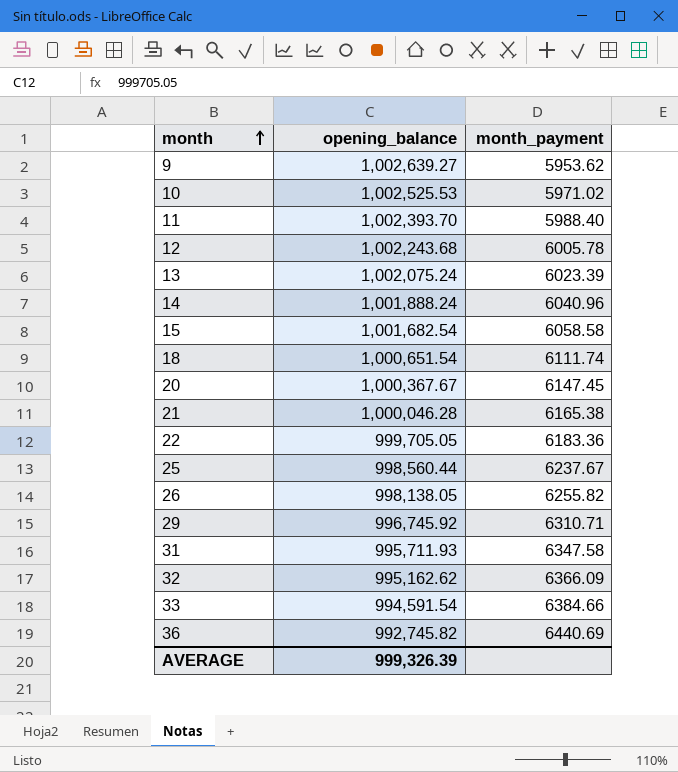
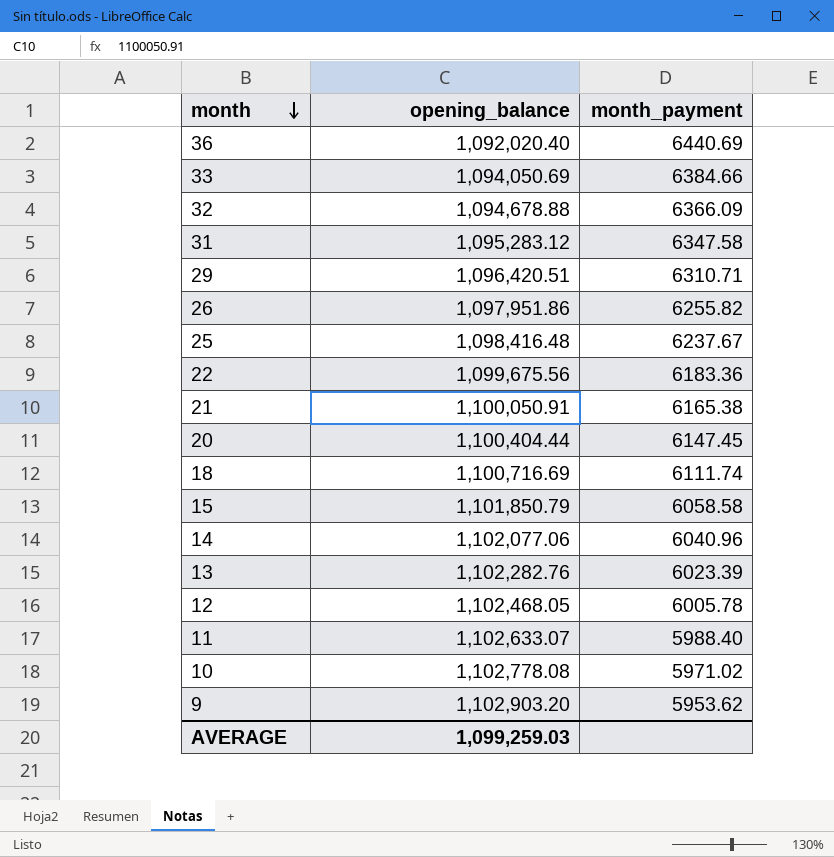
row order: month ascending -> month descending
36 | opening_balance: 992,745.82 -> 1,092,020.40
33 | opening_balance: 994,591.54 -> 1,094,050.69
32 | opening_balance: 995,162.62 -> 1,094,678.88
31 | opening_balance: 995,711.93 -> 1,095,283.12
29 | opening_balance: 996,745.92 -> 1,096,420.51
26 | opening_balance: 998,138.05 -> 1,097,951.86
25 | opening_balance: 998,560.44 -> 1,098,416.48
22 | opening_balance: 999,705.05 -> 1,099,675.56
21 | opening_balance: 1,000,046.28 -> 1,100,050.91
20 | opening_balance: 1,000,367.67 -> 1,100,404.44
18 | opening_balance: 1,000,651.54 -> 1,100,716.69
15 | opening_balance: 1,001,682.54 -> 1,101,850.79
14 | opening_balance: 1,001,888.24 -> 1,102,077.06
13 | opening_balance: 1,002,075.24 -> 1,102,282.76
12 | opening_balance: 1,002,243.68 -> 1,102,468.05
11 | opening_balance: 1,002,393.70 -> 1,102,633.07
10 | opening_balance: 1,002,525.53 -> 1,102,778.08
9 | opening_balance: 1,002,639.27 -> 1,102,903.20
AVERAGE | opening_balance: 999,326.39 -> 1,099,259.03

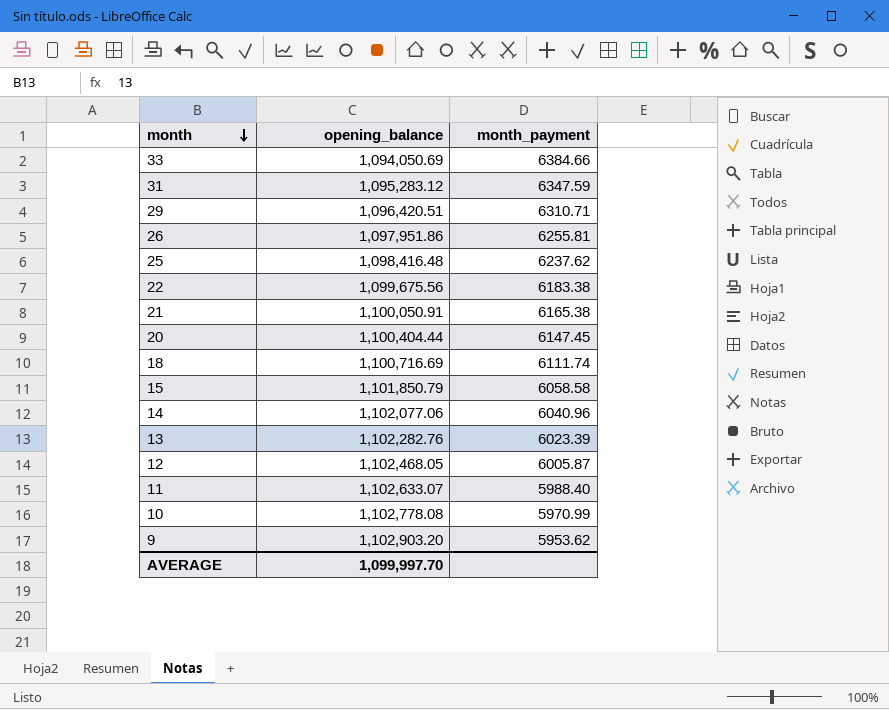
row 36: 1,092,020.40 | 6440.69 -> none
row 32: 1,094,678.88 | 6366.09 -> none
31 | month_payment: 6347.58 -> 6347.59
26 | month_payment: 6255.82 -> 6255.81
25 | month_payment: 6237.67 -> 6237.62
22 | month_payment: 6183.36 -> 6183.38
12 | month_payment: 6005.78 -> 6005.87
10 | month_payment: 5971.02 -> 5970.99
AVERAGE | opening_balance: 1,099,259.03 -> 1,099,997.70

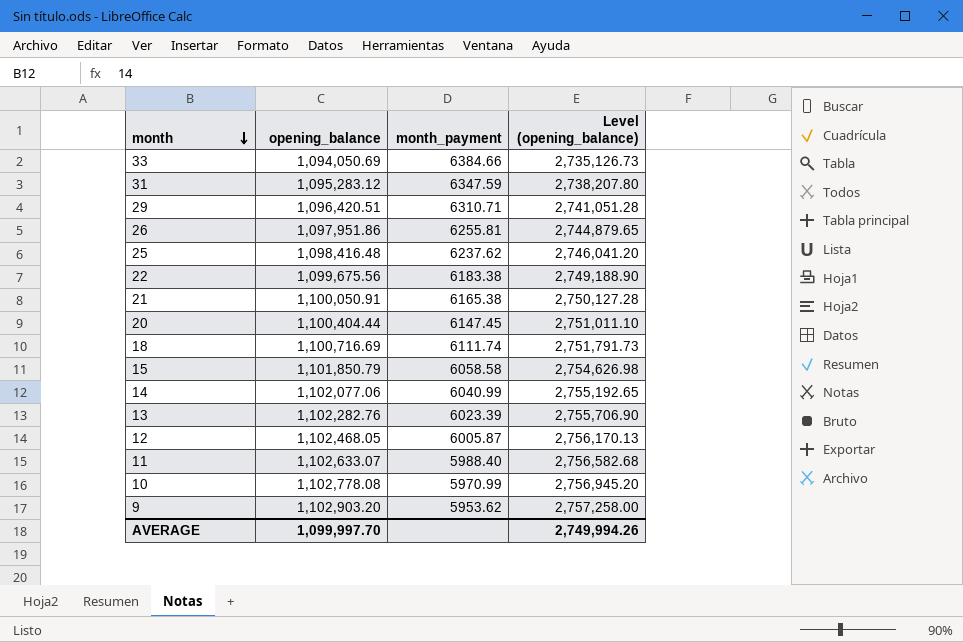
column Level (opening_balance) | formula: none -> [opening_balance] * 2.5
14 | month_payment: 6040.96 -> 6040.99

